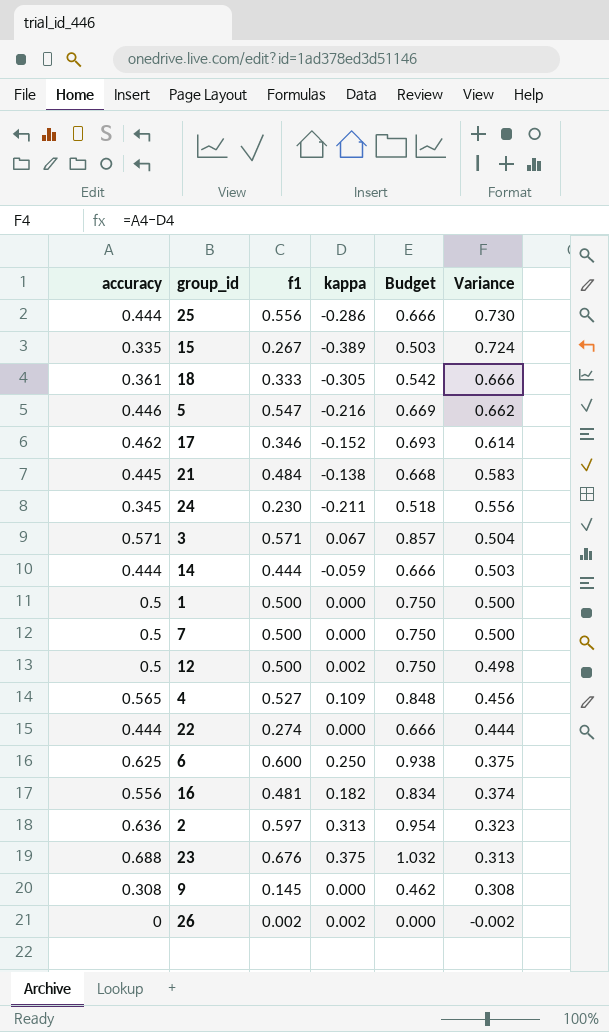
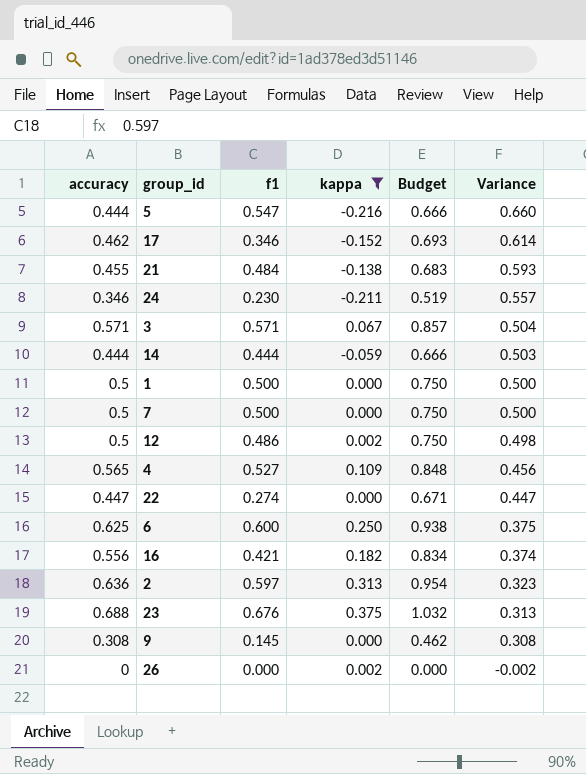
filter: none -> kappa >= -0.216
5 | accuracy: 0.446 -> 0.444
5 | Budget: 0.669 -> 0.666
5 | Variance: 0.662 -> 0.660
21 | accuracy: 0.445 -> 0.455
21 | Budget: 0.668 -> 0.683
21 | Variance: 0.583 -> 0.593
24 | accuracy: 0.345 -> 0.346
24 | Budget: 0.518 -> 0.519
24 | Variance: 0.556 -> 0.557
12 | f1: 0.500 -> 0.486
22 | accuracy: 0.444 -> 0.447
22 | Budget: 0.666 -> 0.671
22 | Variance: 0.444 -> 0.447
16 | f1: 0.481 -> 0.421
26 | f1: 0.002 -> 0.000

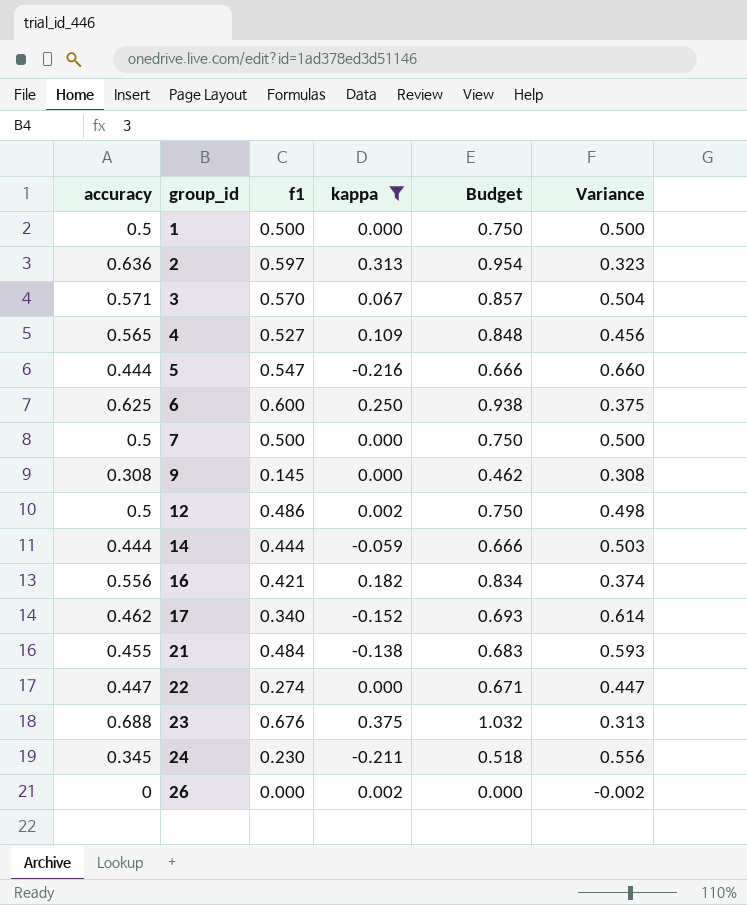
row order: Variance descending -> group_id ascending
3 | f1: 0.571 -> 0.570
17 | f1: 0.346 -> 0.340
24 | accuracy: 0.346 -> 0.345
24 | Budget: 0.519 -> 0.518
24 | Variance: 0.557 -> 0.556

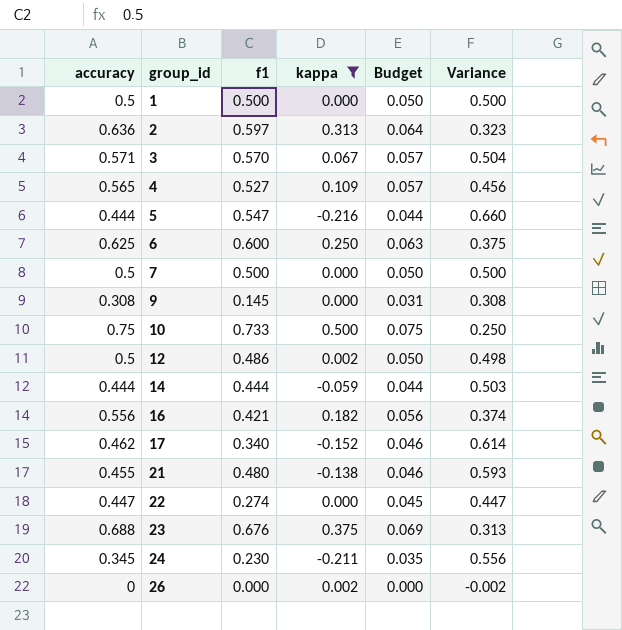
column Budget | formula: [accuracy] * 1.5 -> [accuracy] * 0.1
row 10: none -> 0.75 | 0.733 | 0.500 | 0.075 | 0.250
21 | f1: 0.484 -> 0.480

